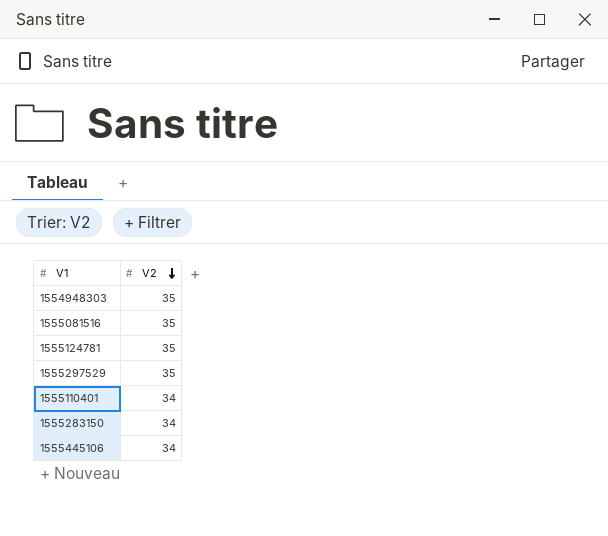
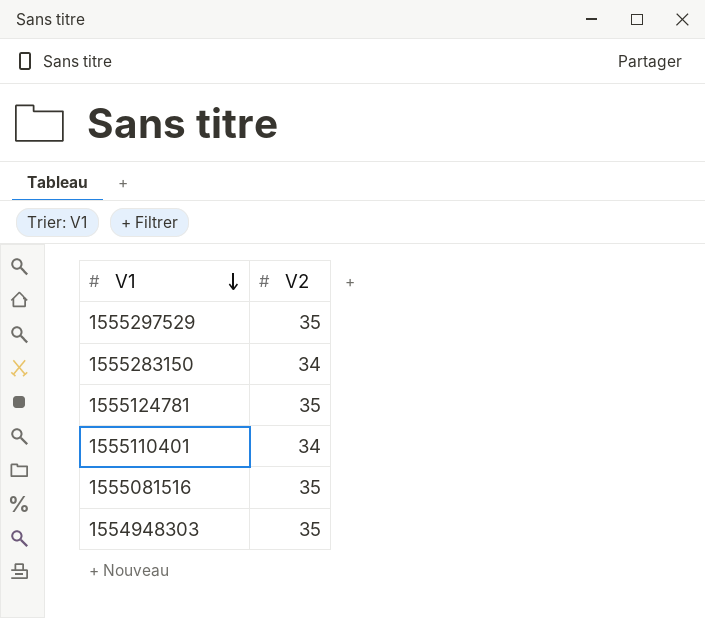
row order: V2 descending -> V1 descending
row 1555445106: 34 -> none

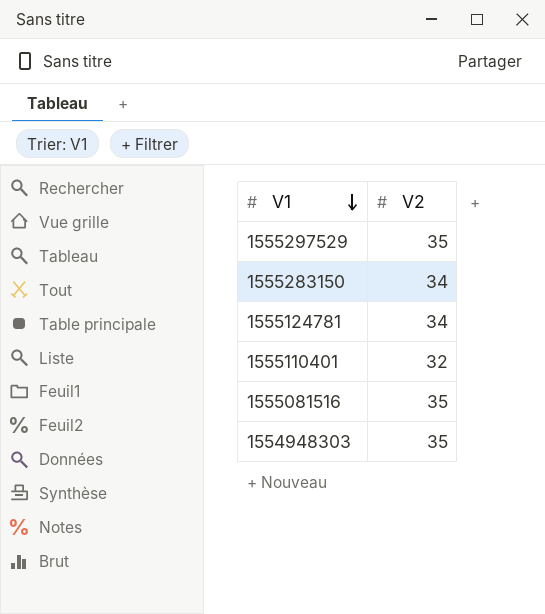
1555124781 | V2: 35 -> 34
1555110401 | V2: 34 -> 32

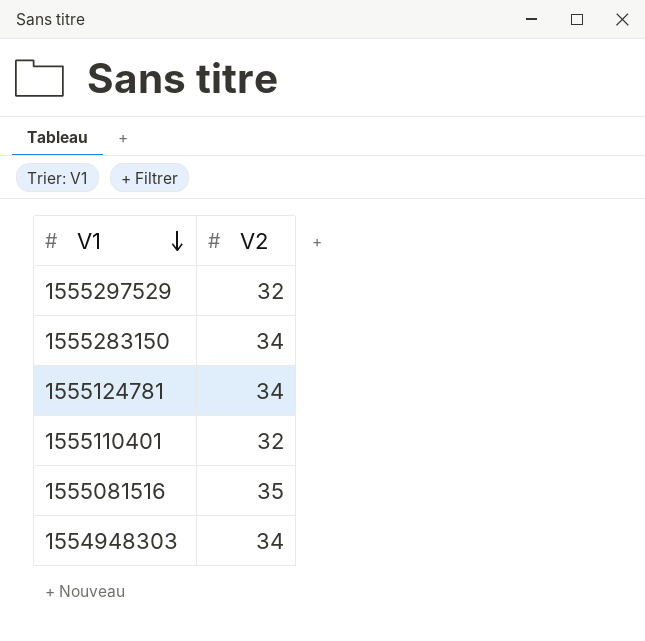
1555297529 | V2: 35 -> 32
1554948303 | V2: 35 -> 34

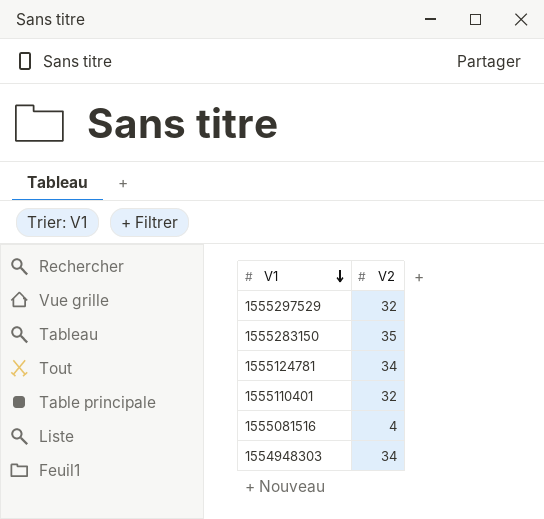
1555283150 | V2: 34 -> 35
1555081516 | V2: 35 -> 4

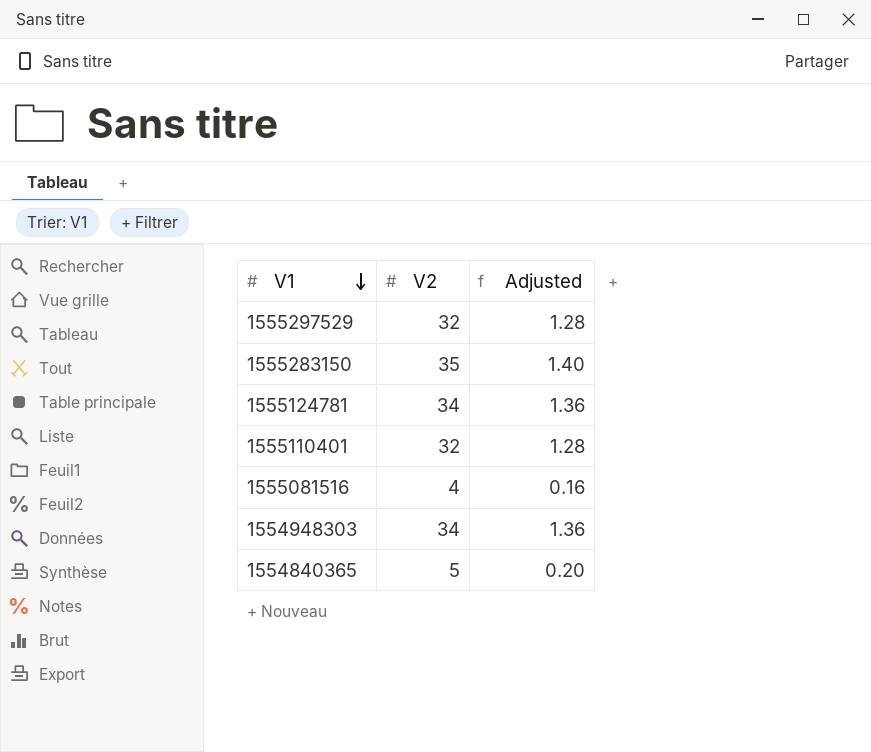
column Adjusted | formula: none -> [V2] * 0.04
row 1554840365: none -> 5 | 0.20

